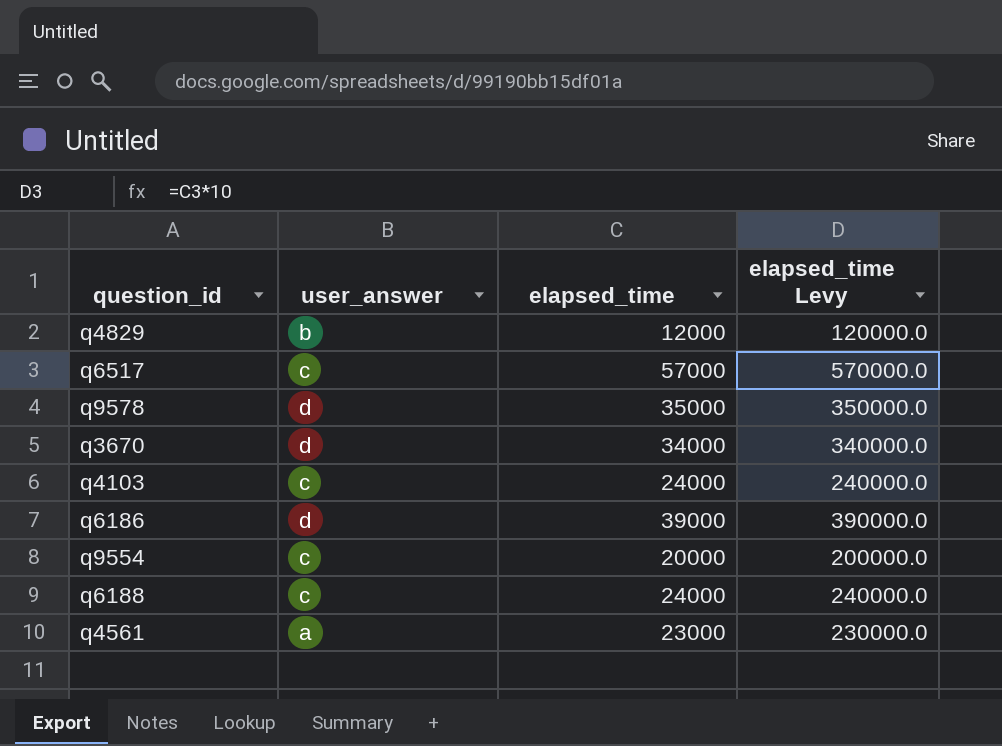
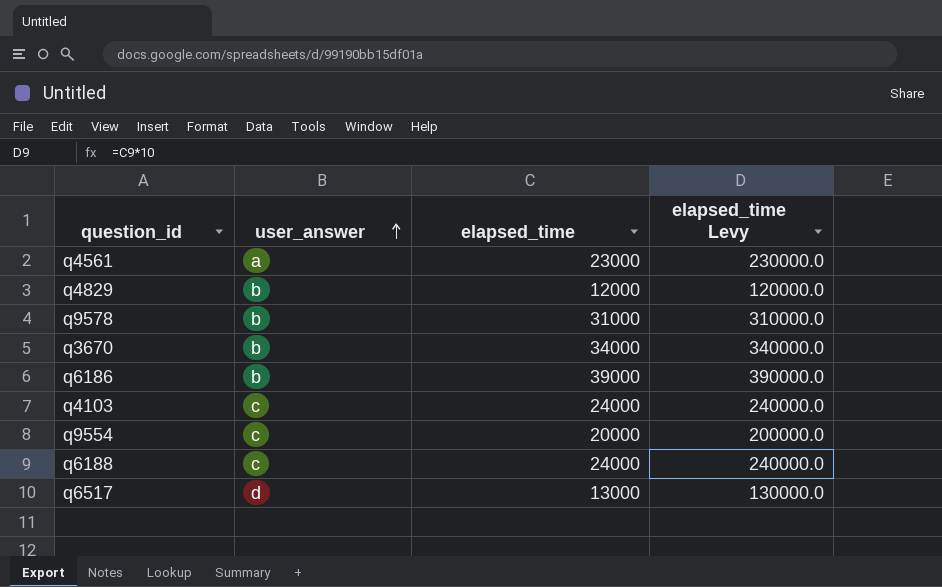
row order: none -> user_answer ascending
q9578 | user_answer: d -> b
q9578 | elapsed_time: 35000 -> 31000
q9578 | elapsed_time Levy: 350000.0 -> 310000.0
q3670 | user_answer: d -> b
q6186 | user_answer: d -> b
q6517 | user_answer: c -> d
q6517 | elapsed_time: 57000 -> 13000
q6517 | elapsed_time Levy: 570000.0 -> 130000.0

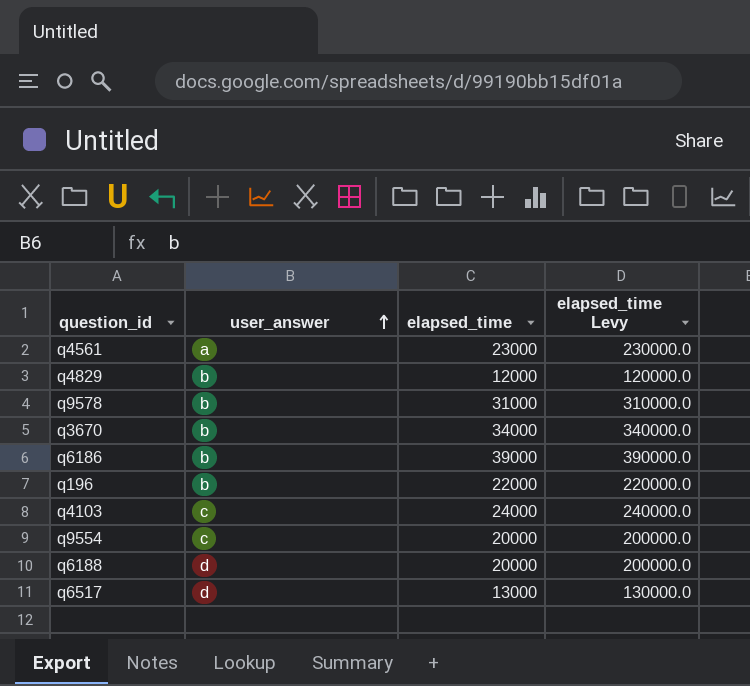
row q196: none -> b | 22000 | 220000.0
q6188 | user_answer: c -> d
q6188 | elapsed_time: 24000 -> 20000
q6188 | elapsed_time Levy: 240000.0 -> 200000.0

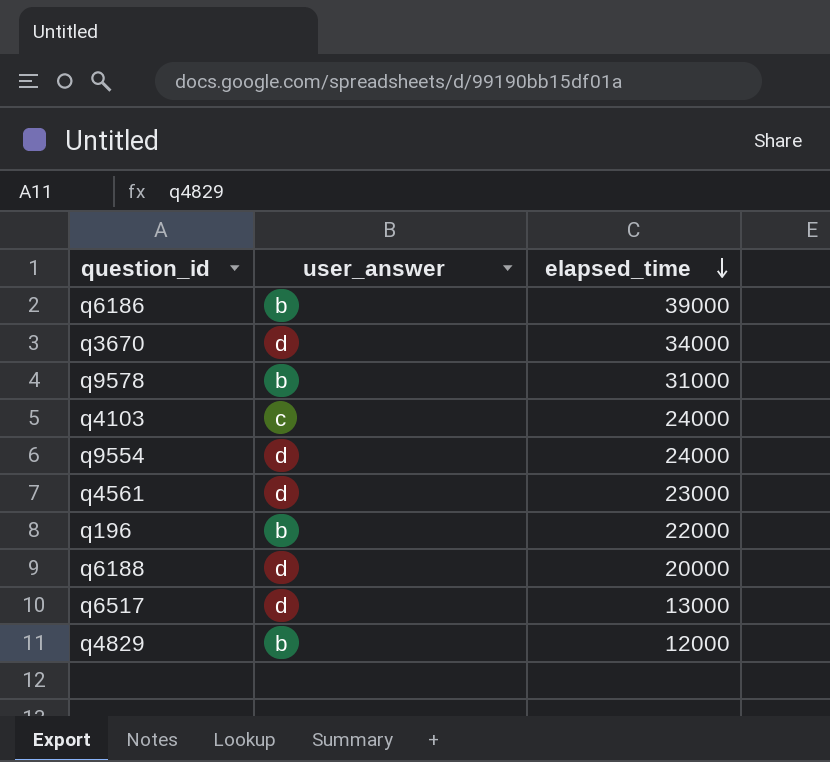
row order: user_answer ascending -> elapsed_time descending
column elapsed_time Levy | formula: [elapsed_time] * 10 -> none
q3670 | user_answer: b -> d
q9554 | user_answer: c -> d
q9554 | elapsed_time: 20000 -> 24000
q4561 | user_answer: a -> d

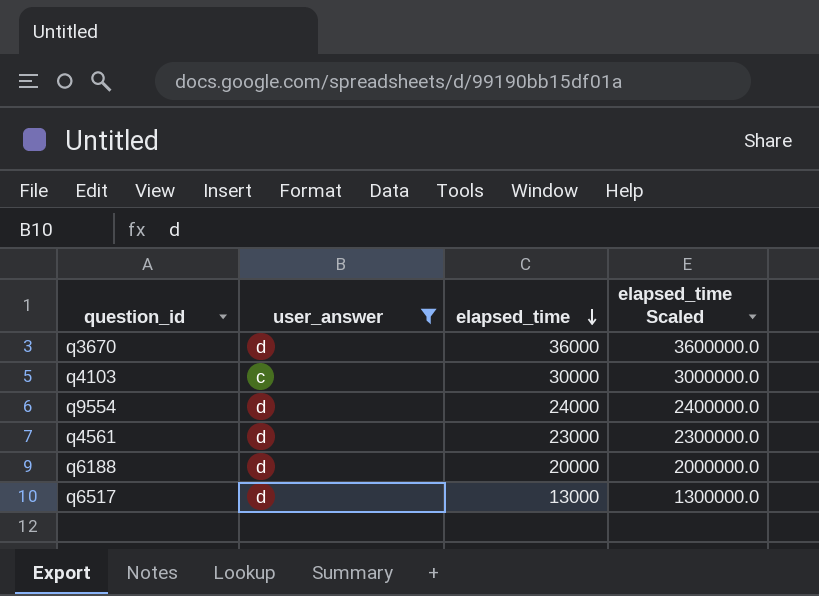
filter: none -> user_answer != b
column elapsed_time Scaled | formula: none -> [elapsed_time] * 100
q3670 | elapsed_time: 34000 -> 36000
q4103 | elapsed_time: 24000 -> 30000

